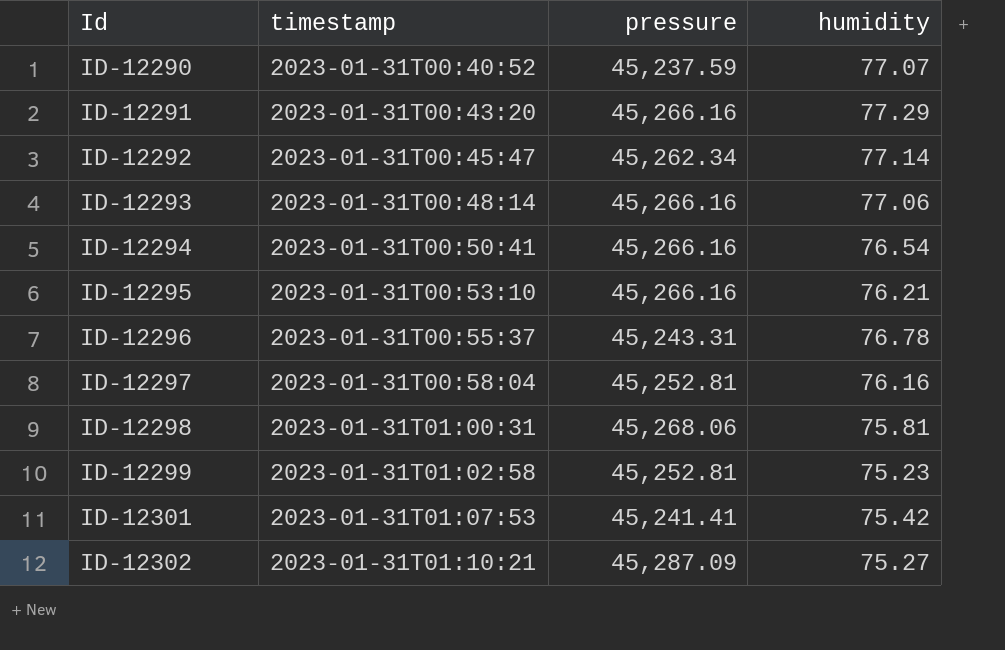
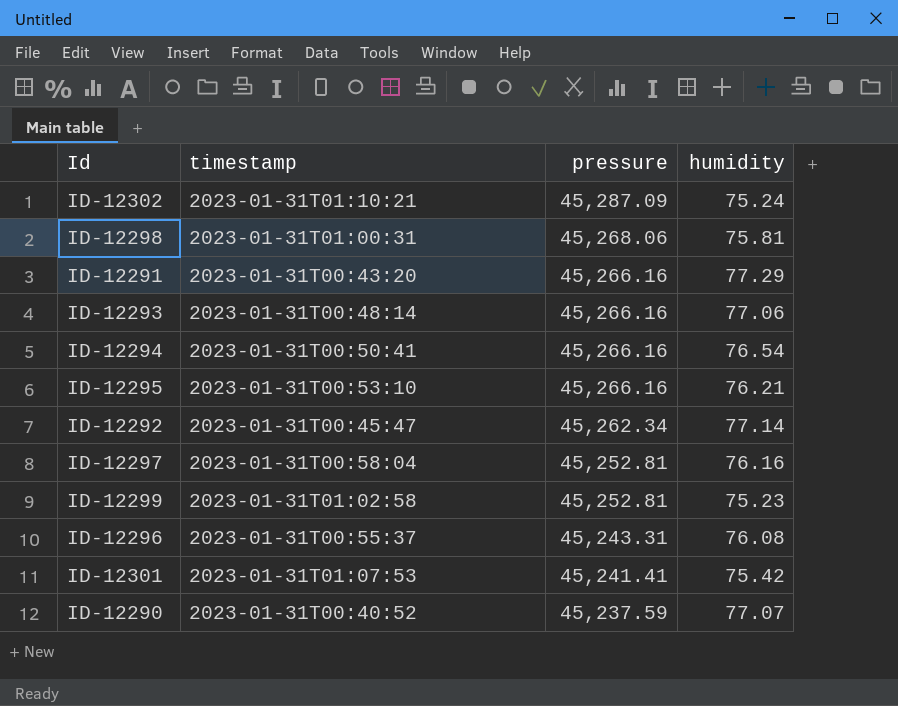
row order: Id ascending -> pressure descending
ID-12302 | humidity: 75.27 -> 75.24
ID-12296 | humidity: 76.78 -> 76.08

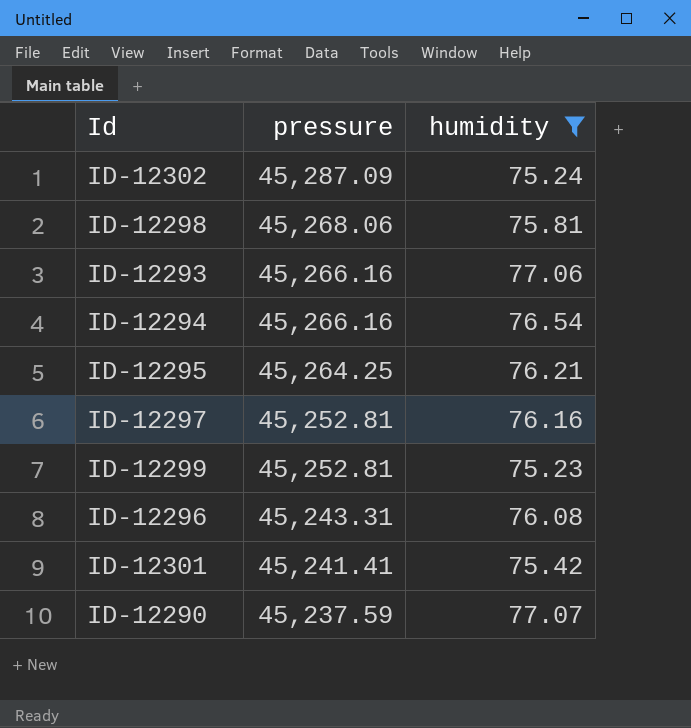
filter: none -> humidity <= 77.07
column timestamp | position: 2 -> none
ID-12295 | pressure: 45,266.16 -> 45,264.25

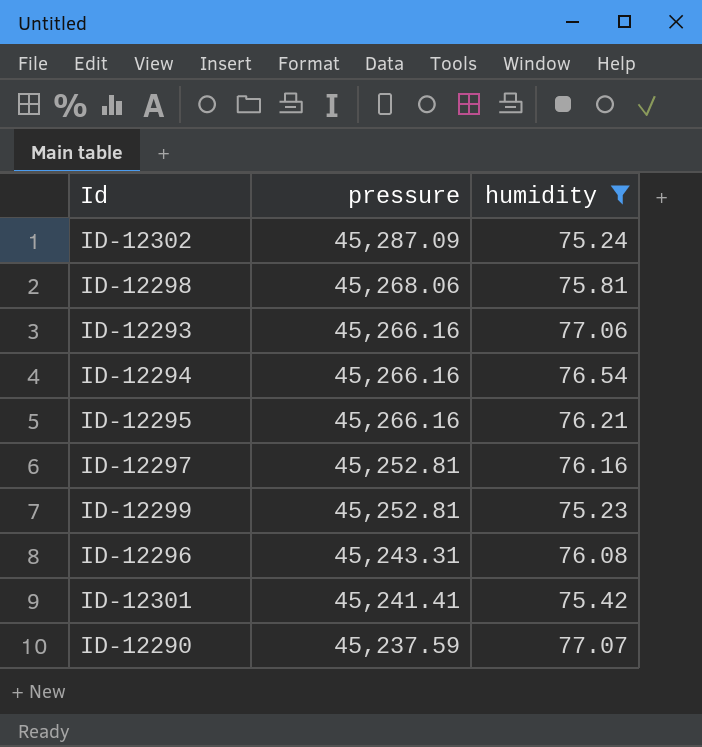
ID-12295 | pressure: 45,264.25 -> 45,266.16

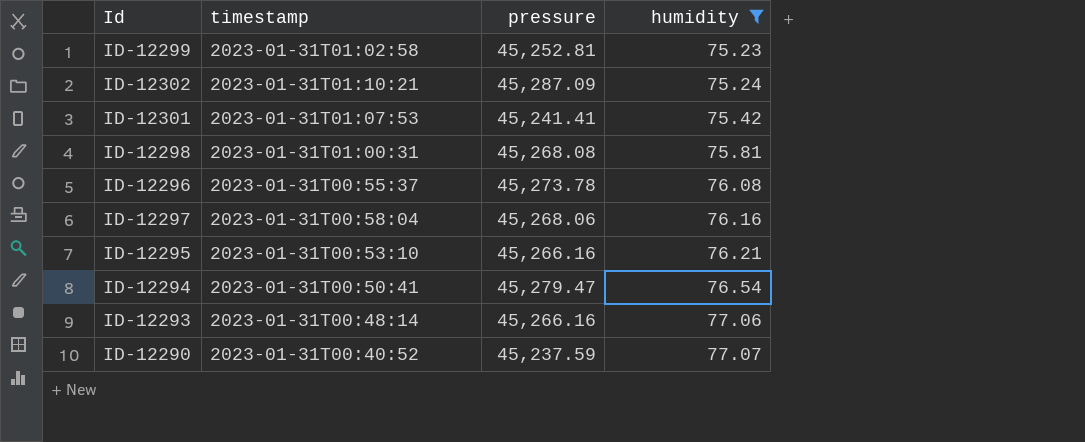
row order: pressure descending -> humidity ascending
column timestamp | position: none -> 2
ID-12298 | pressure: 45,268.06 -> 45,268.08
ID-12296 | pressure: 45,243.31 -> 45,273.78
ID-12297 | pressure: 45,252.81 -> 45,268.06
ID-12294 | pressure: 45,266.16 -> 45,279.47

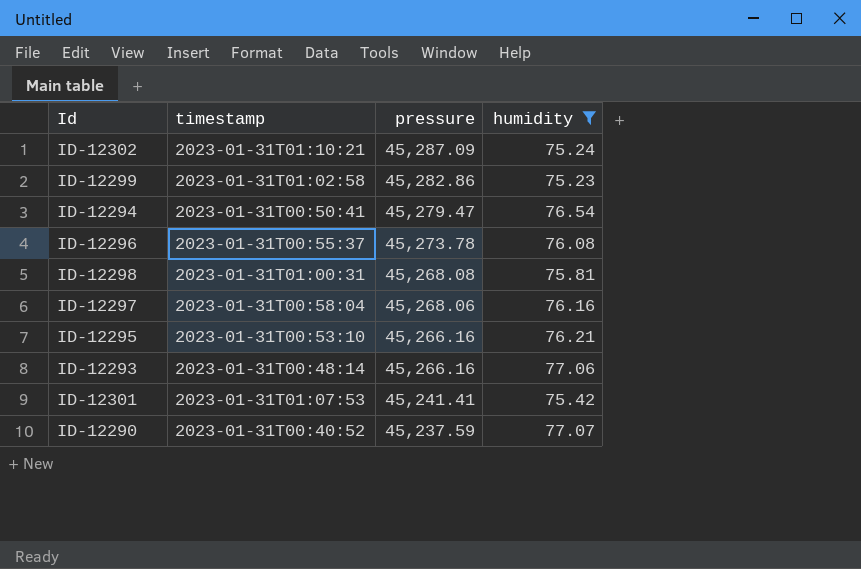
row order: humidity ascending -> pressure descending
ID-12299 | pressure: 45,252.81 -> 45,282.86

